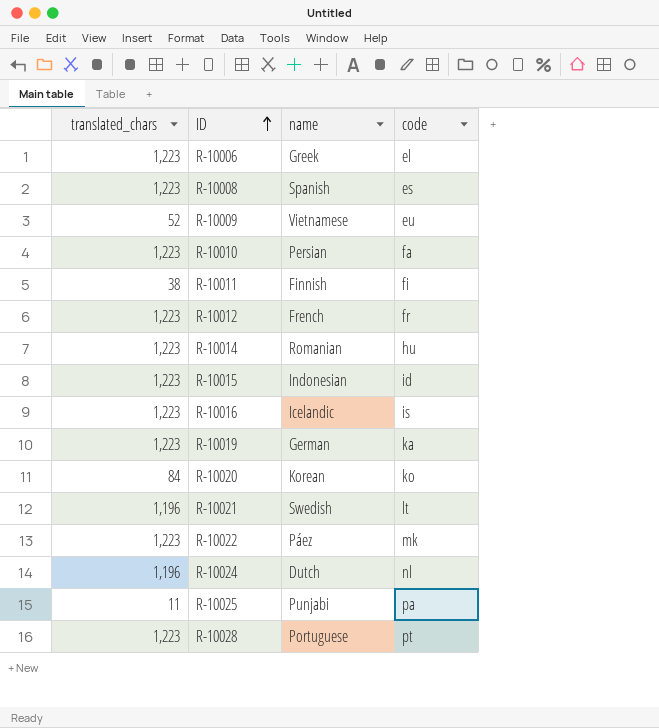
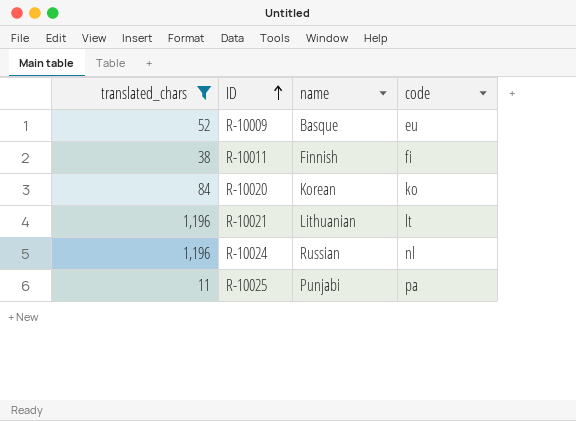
filter: none -> translated_chars != 1,223
R-10009 | name: Vietnamese -> Basque
R-10021 | name: Swedish -> Lithuanian
R-10024 | name: Dutch -> Russian

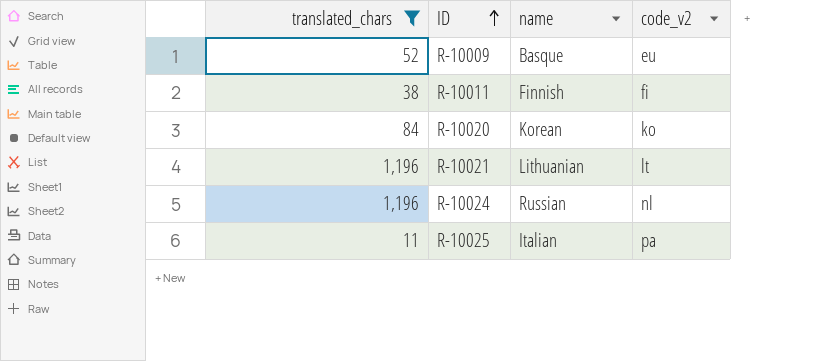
column name: code -> code_v2
R-10025 | name: Punjabi -> Italian

